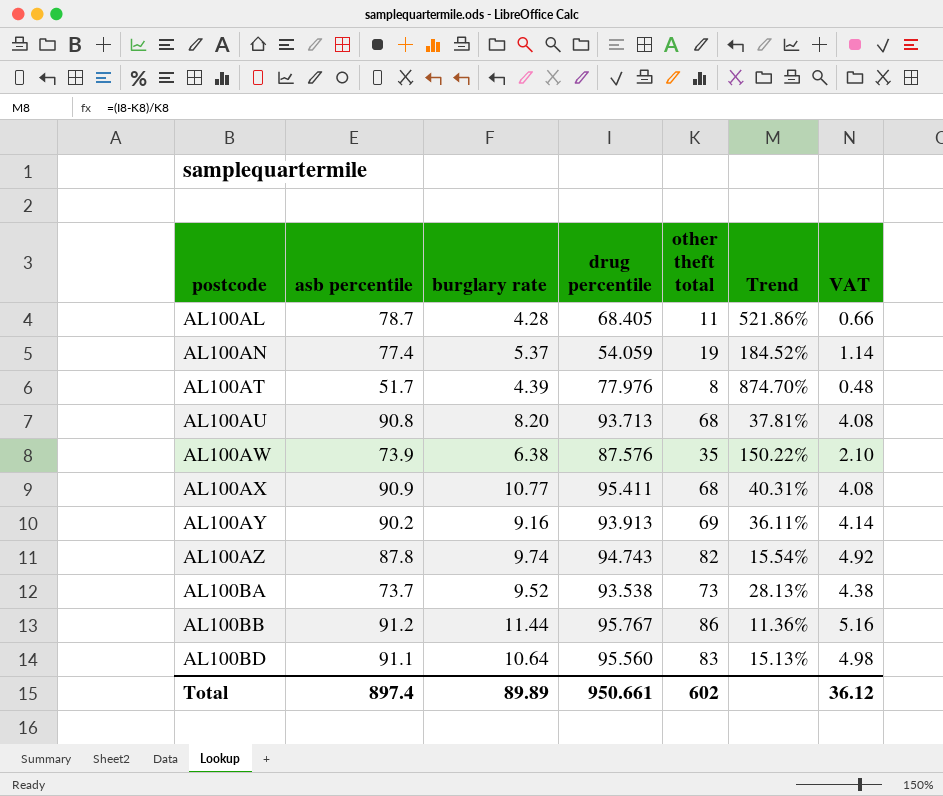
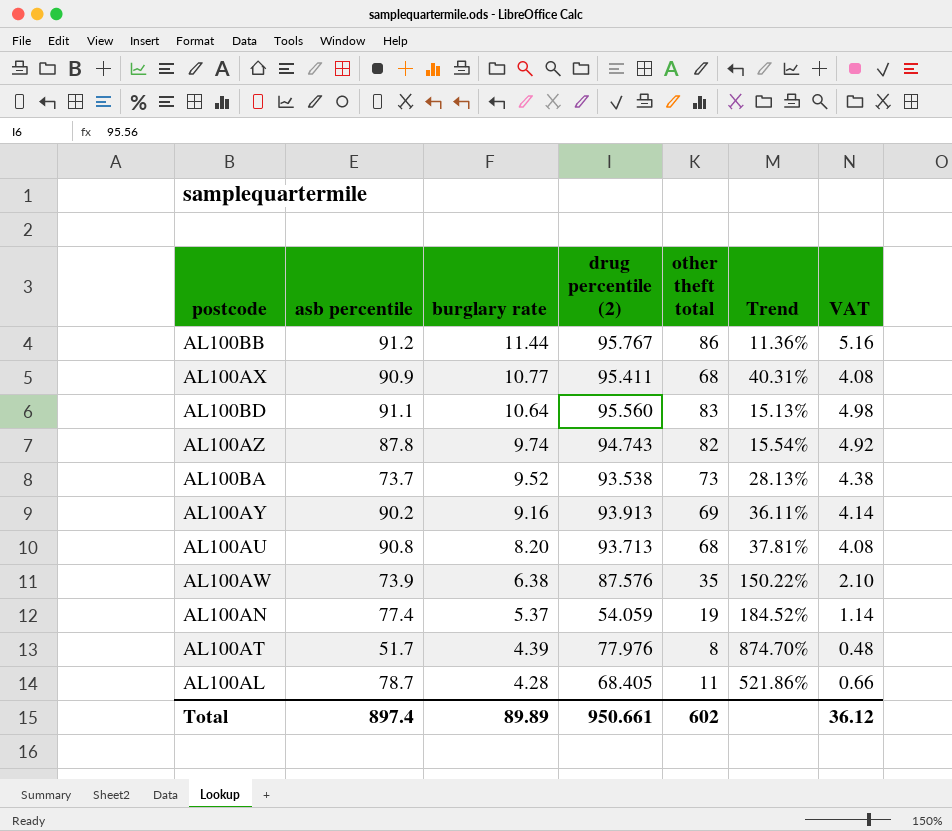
row order: postcode ascending -> burglary rate descending
column name: drug percentile -> drug percentile (2)

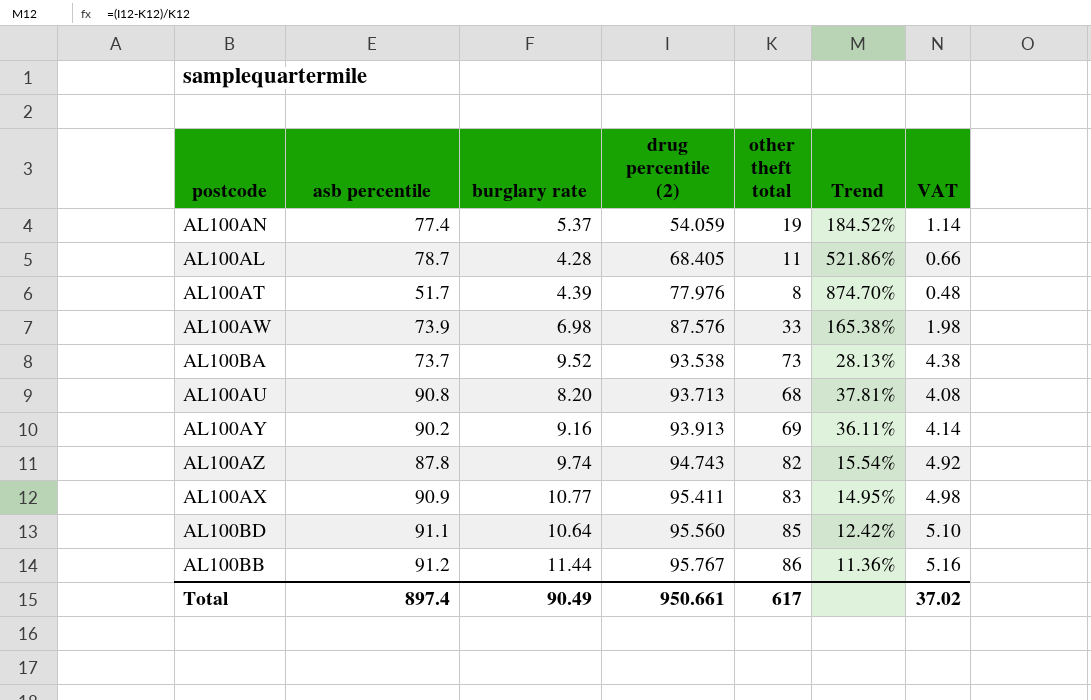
row order: burglary rate descending -> drug percentile (2) ascending
AL100AW | burglary rate: 6.38 -> 6.98
AL100AW | other theft total: 35 -> 33
AL100AW | Trend: 150.22% -> 165.38%
AL100AW | VAT: 2.10 -> 1.98
AL100AX | other theft total: 68 -> 83
AL100AX | Trend: 40.31% -> 14.95%
AL100AX | VAT: 4.08 -> 4.98
AL100BD | other theft total: 83 -> 85
AL100BD | Trend: 15.13% -> 12.42%
AL100BD | VAT: 4.98 -> 5.10
Total | burglary rate: 89.89 -> 90.49
Total | other theft total: 602 -> 617
Total | VAT: 36.12 -> 37.02

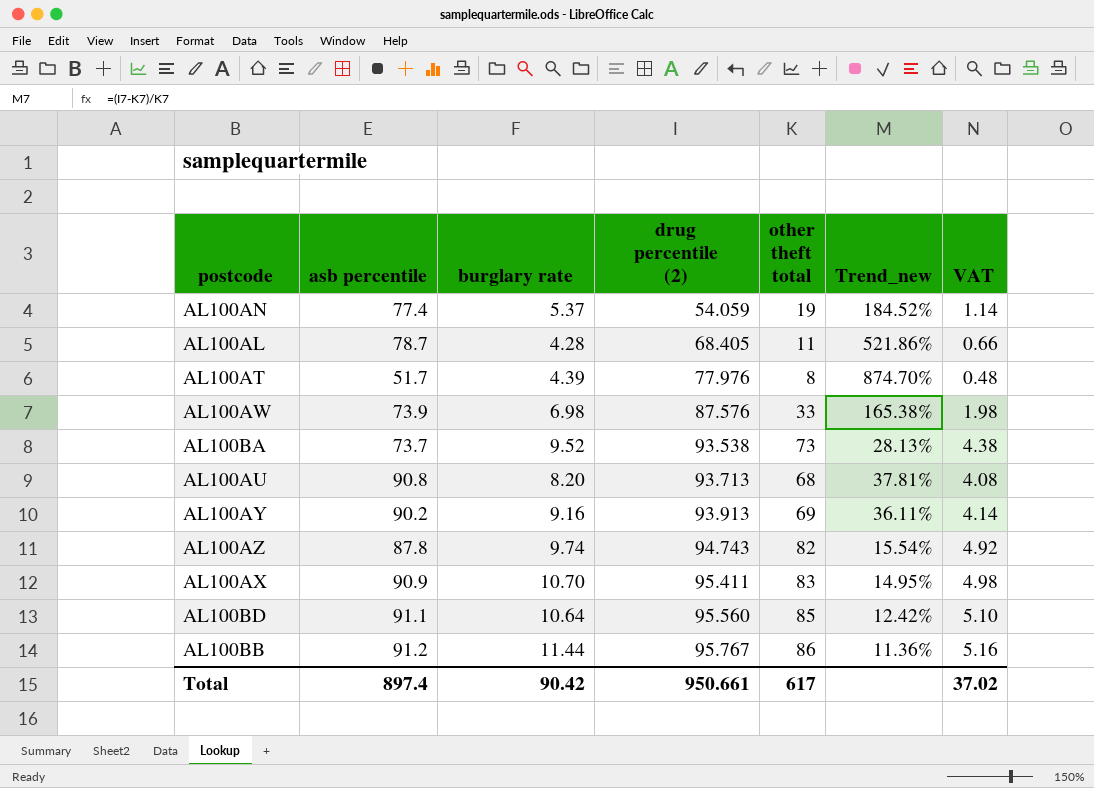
column name: Trend -> Trend_new
AL100AX | burglary rate: 10.77 -> 10.70
Total | burglary rate: 90.49 -> 90.42

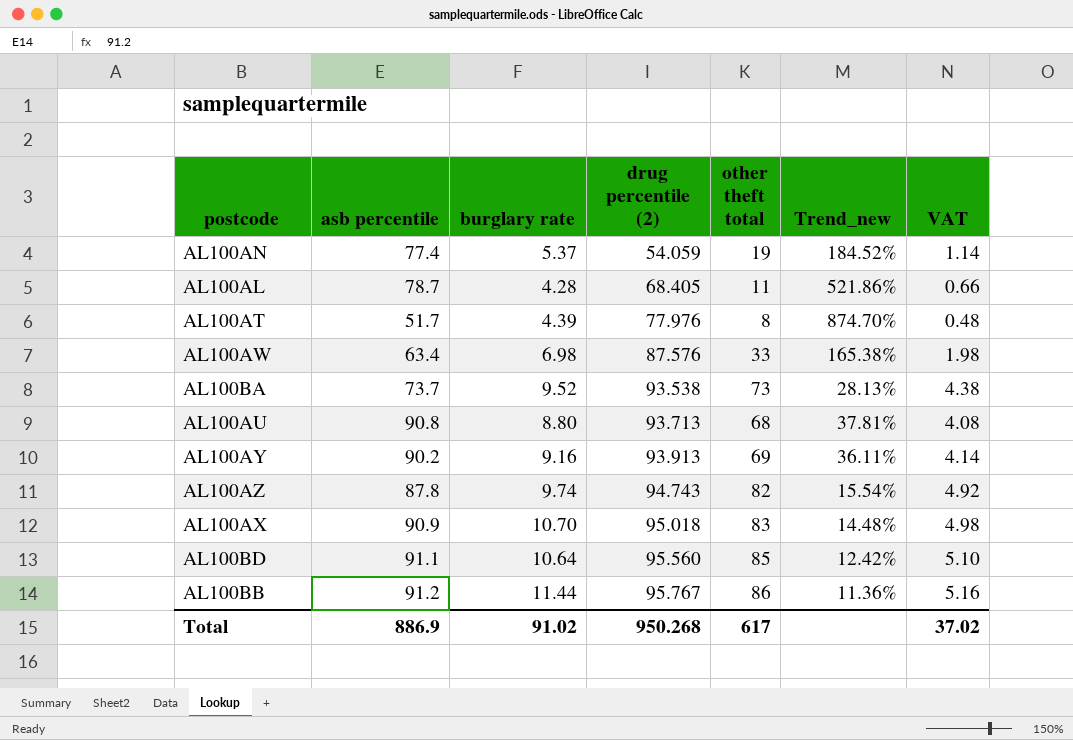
AL100AW | asb percentile: 73.9 -> 63.4
AL100AU | burglary rate: 8.20 -> 8.80
AL100AX | drug percentile (2): 95.411 -> 95.018
AL100AX | Trend_new: 14.95% -> 14.48%
Total | asb percentile: 897.4 -> 886.9
Total | burglary rate: 90.42 -> 91.02
Total | drug percentile (2): 950.661 -> 950.268

